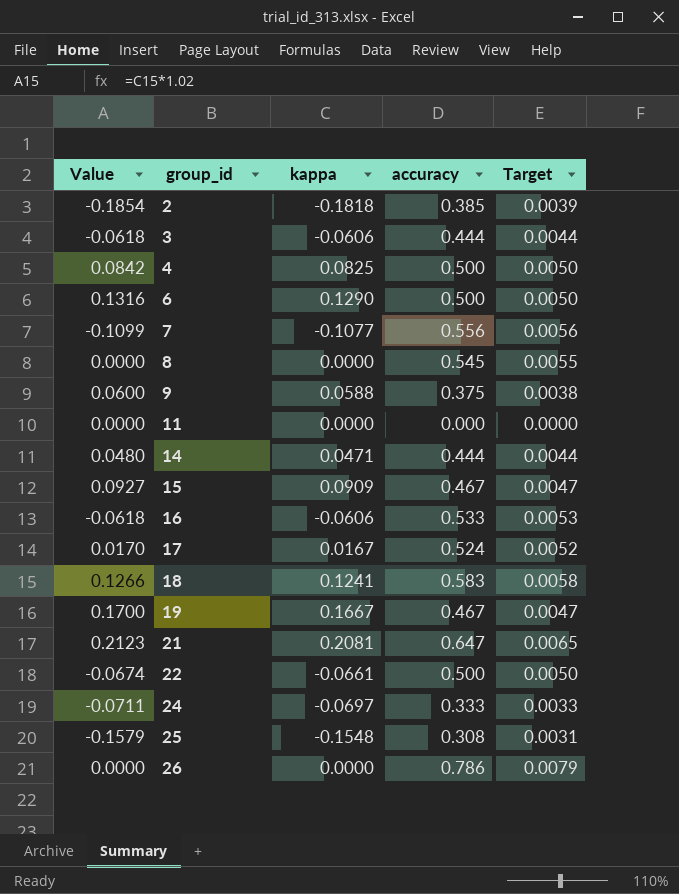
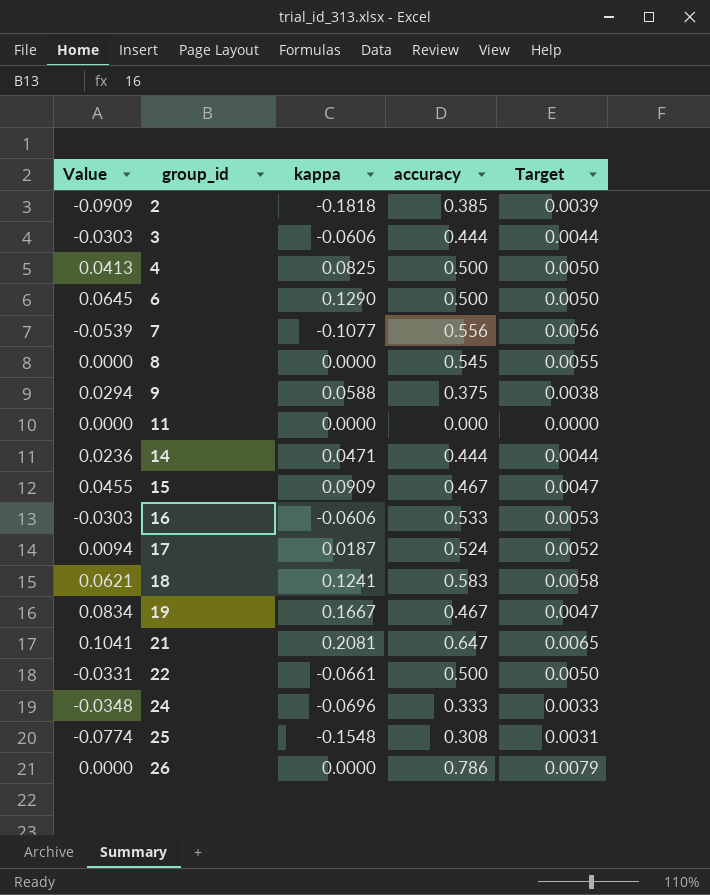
column Value | formula: [kappa] * 1.02 -> [kappa] * 0.5
17 | kappa: 0.0167 -> 0.0187
24 | kappa: -0.0697 -> -0.0696

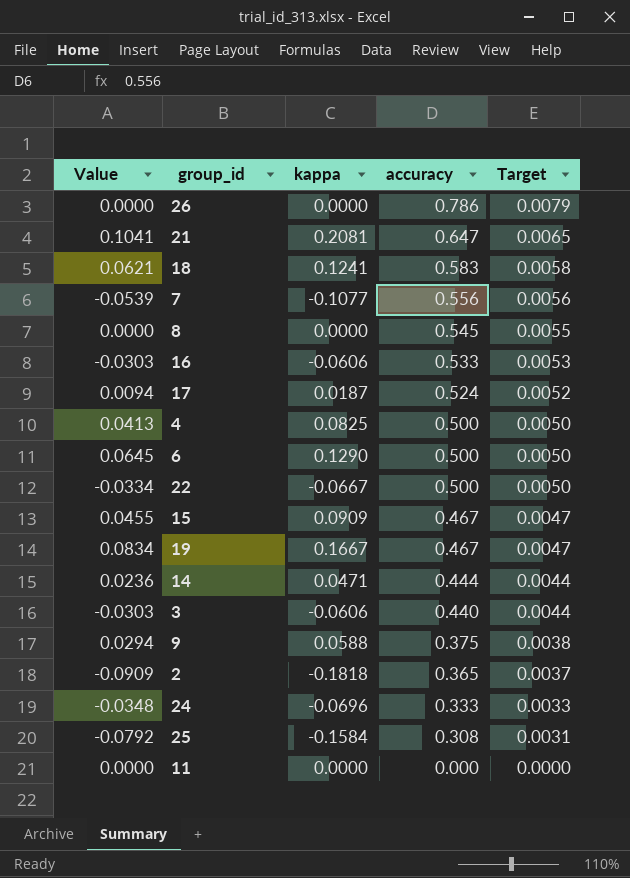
row order: group_id ascending -> accuracy descending
22 | Value: -0.0331 -> -0.0334
22 | kappa: -0.0661 -> -0.0667
3 | accuracy: 0.444 -> 0.440
2 | accuracy: 0.385 -> 0.365
2 | Target: 0.0039 -> 0.0037
25 | Value: -0.0774 -> -0.0792
25 | kappa: -0.1548 -> -0.1584

